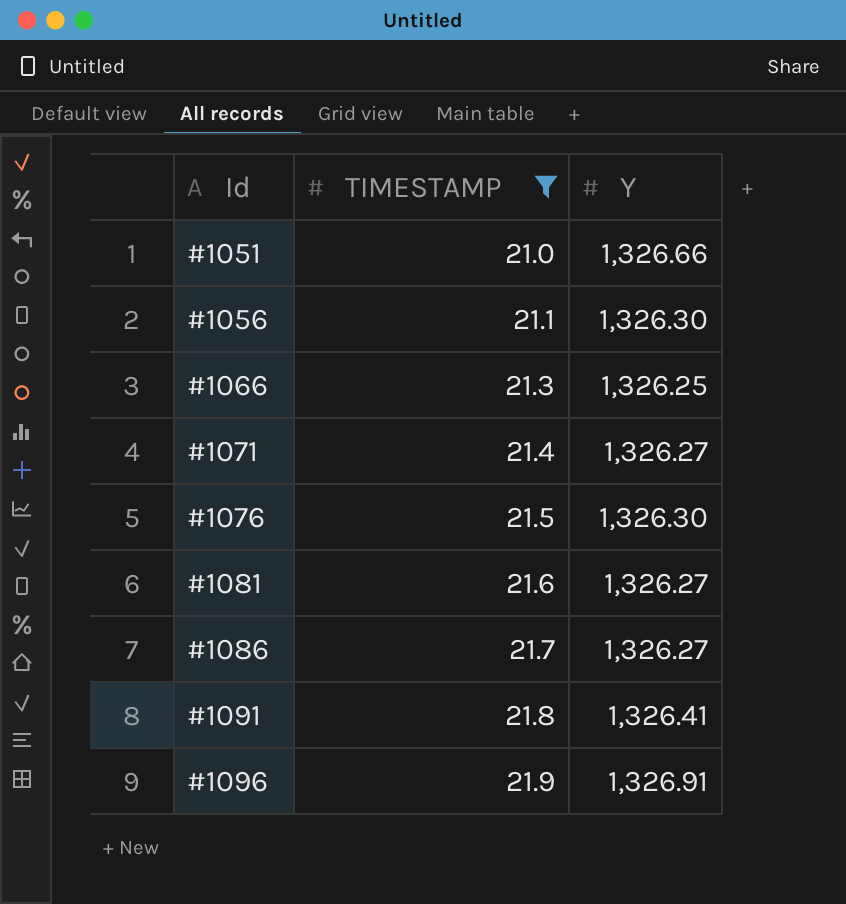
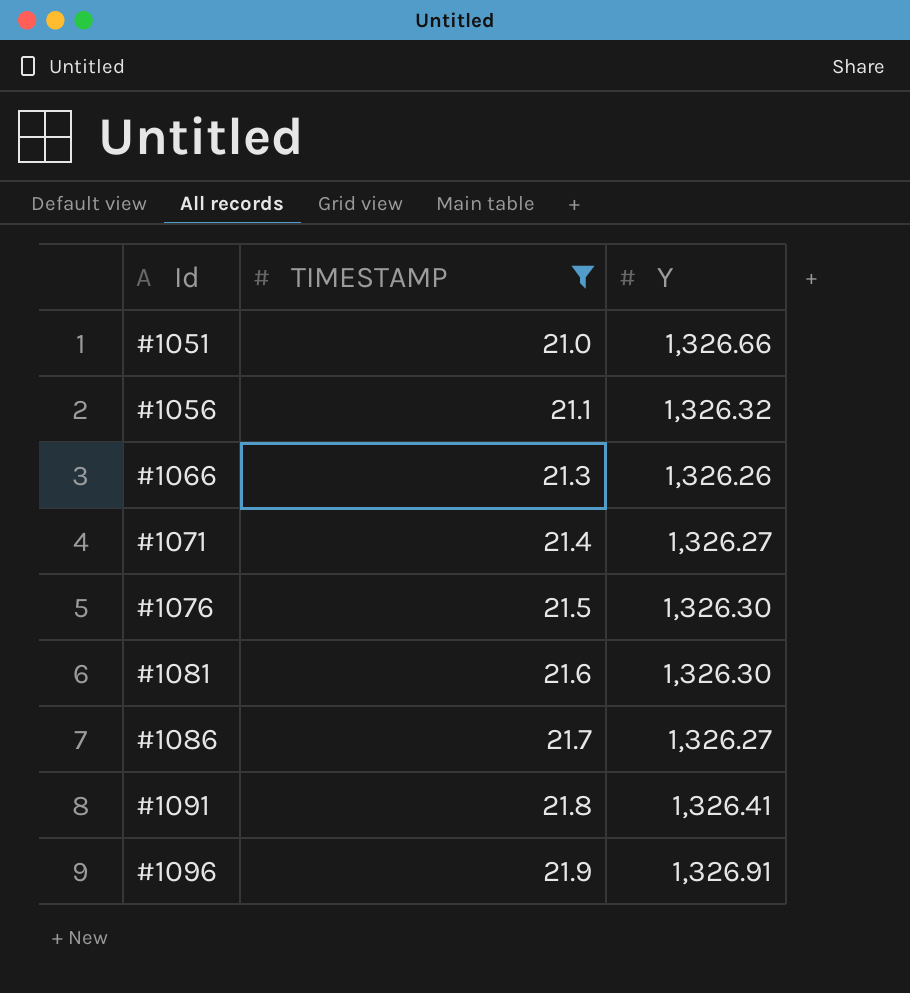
#1056 | Y: 1,326.30 -> 1,326.32
#1066 | Y: 1,326.25 -> 1,326.26
#1081 | Y: 1,326.27 -> 1,326.30

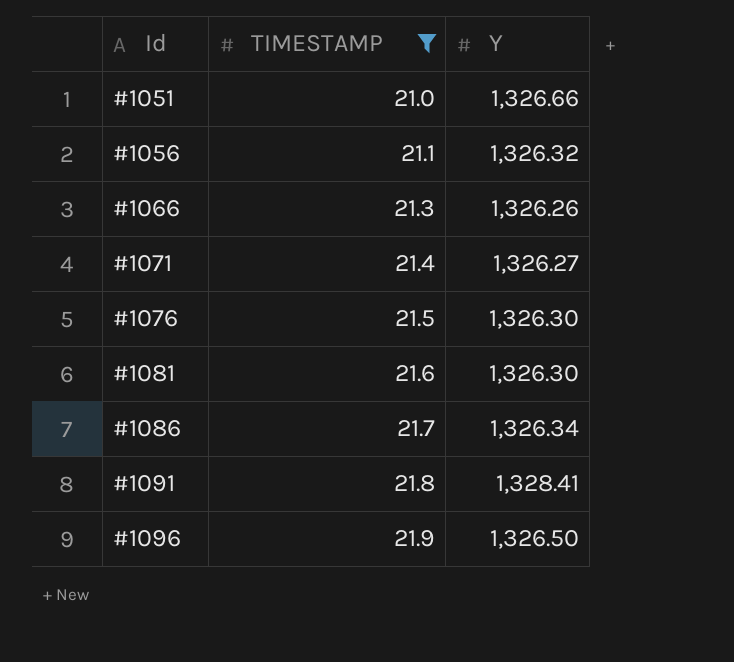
#1086 | Y: 1,326.27 -> 1,326.34
#1091 | Y: 1,326.41 -> 1,328.41
#1096 | Y: 1,326.91 -> 1,326.50

